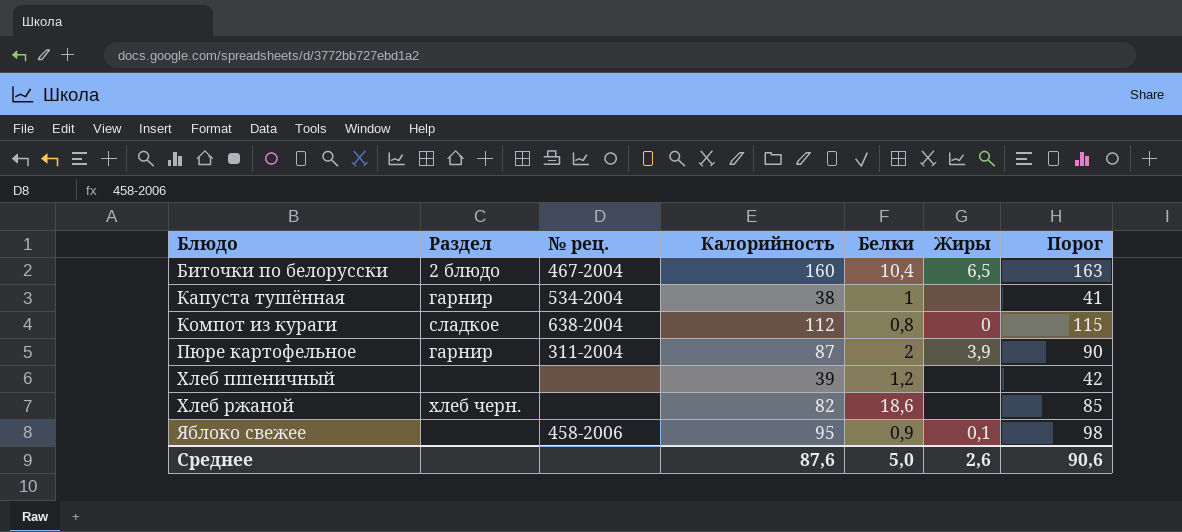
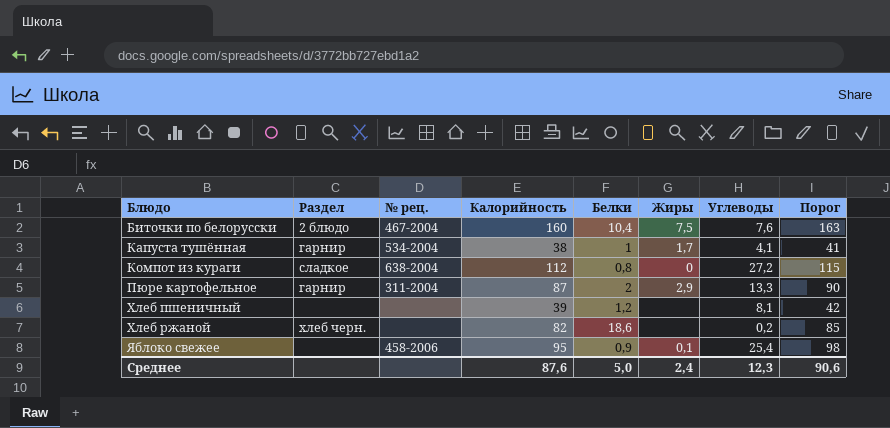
column Углеводы | position: none -> 7
Биточки по белорусски | Жиры: 6,5 -> 7,5
Капуста тушённая | Жиры: none -> 1,7
Пюре картофельное | Жиры: 3,9 -> 2,9
Среднее | Жиры: 2,6 -> 2,4

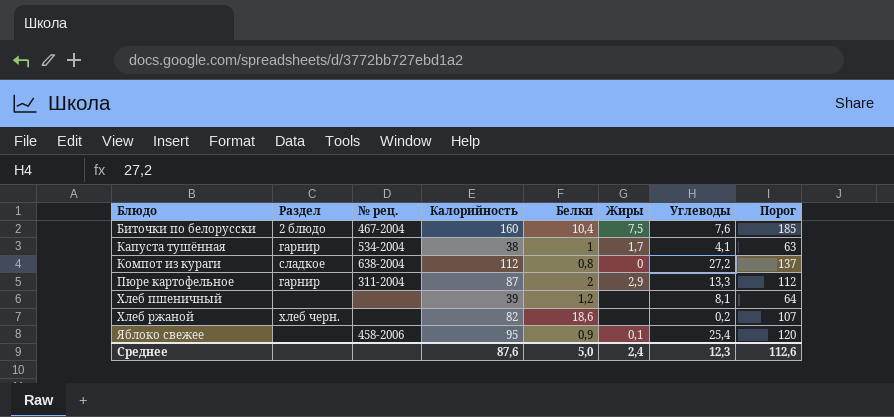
column Порог | formula: [Калорийность] + 3 -> [Калорийность] + 25
Среднее | Порог: 90,6 -> 112,6

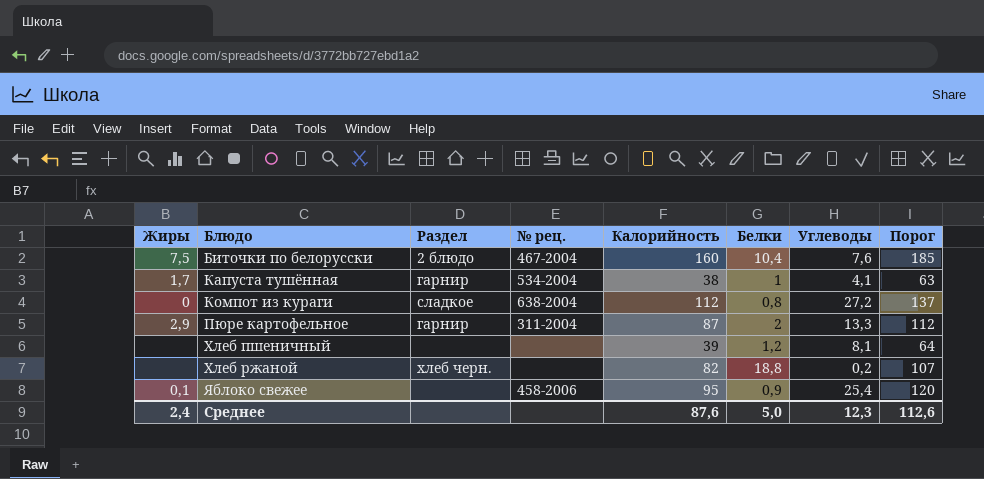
column Жиры | position: 6 -> 1
Хлеб ржаной | Белки: 18,6 -> 18,8

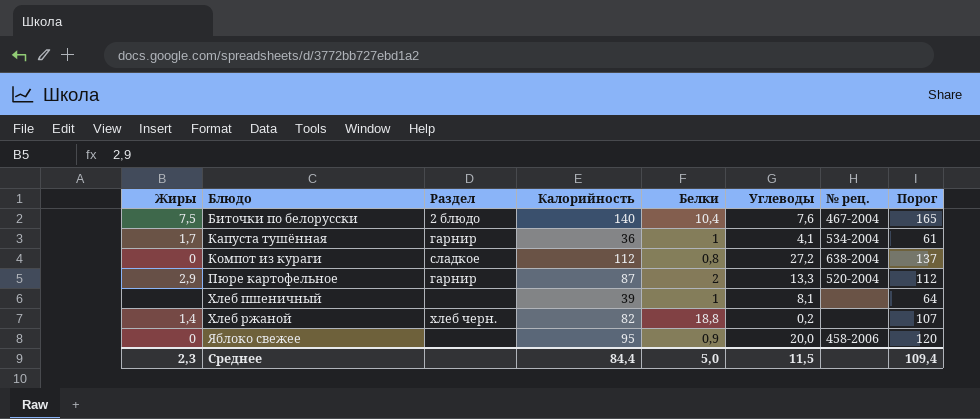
column № рец. | position: 4 -> 7
Биточки по белорусски | Калорийность: 160 -> 140
Биточки по белорусски | Порог: 185 -> 165
Капуста тушённая | Калорийность: 38 -> 36
Капуста тушённая | Порог: 63 -> 61
Пюре картофельное | № рец.: 311-2004 -> 520-2004
Хлеб пшеничный | Белки: 1,2 -> 1
Хлеб ржаной | Жиры: none -> 1,4
Яблоко свежее | Жиры: 0,1 -> 0
Яблоко свежее | Углеводы: 25,4 -> 20,0
Среднее | Жиры: 2,4 -> 2,3
Среднее | Калорийность: 87,6 -> 84,4
Среднее | Углеводы: 12,3 -> 11,5
Среднее | Порог: 112,6 -> 109,4

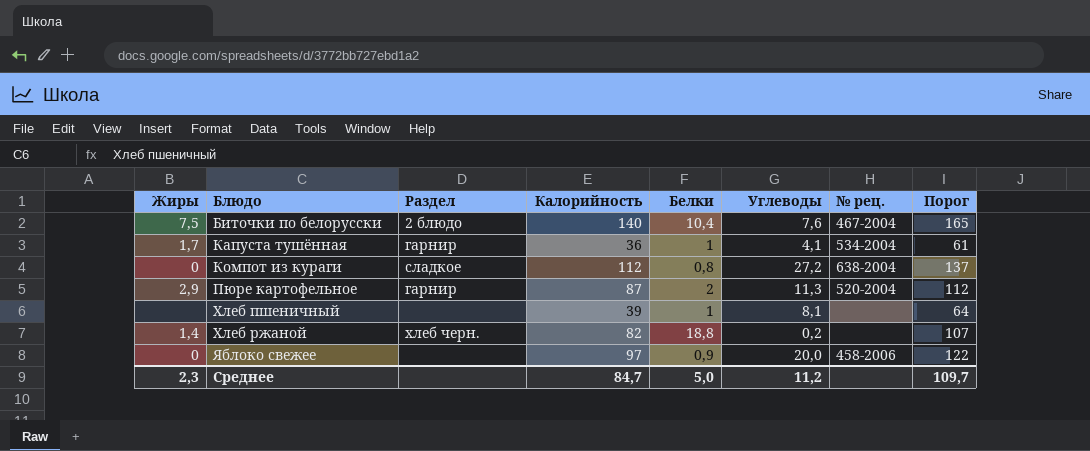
Пюре картофельное | Углеводы: 13,3 -> 11,3
Яблоко свежее | Калорийность: 95 -> 97
Яблоко свежее | Порог: 120 -> 122
Среднее | Калорийность: 84,4 -> 84,7
Среднее | Углеводы: 11,5 -> 11,2
Среднее | Порог: 109,4 -> 109,7

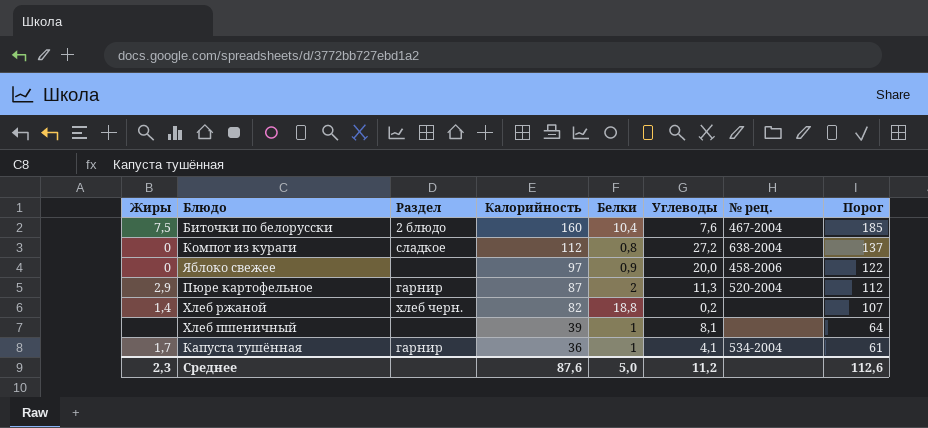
row order: Блюдо ascending -> Калорийность descending
Биточки по белорусски | Калорийность: 140 -> 160
Биточки по белорусски | Порог: 165 -> 185
Среднее | Калорийность: 84,7 -> 87,6
Среднее | Порог: 109,7 -> 112,6

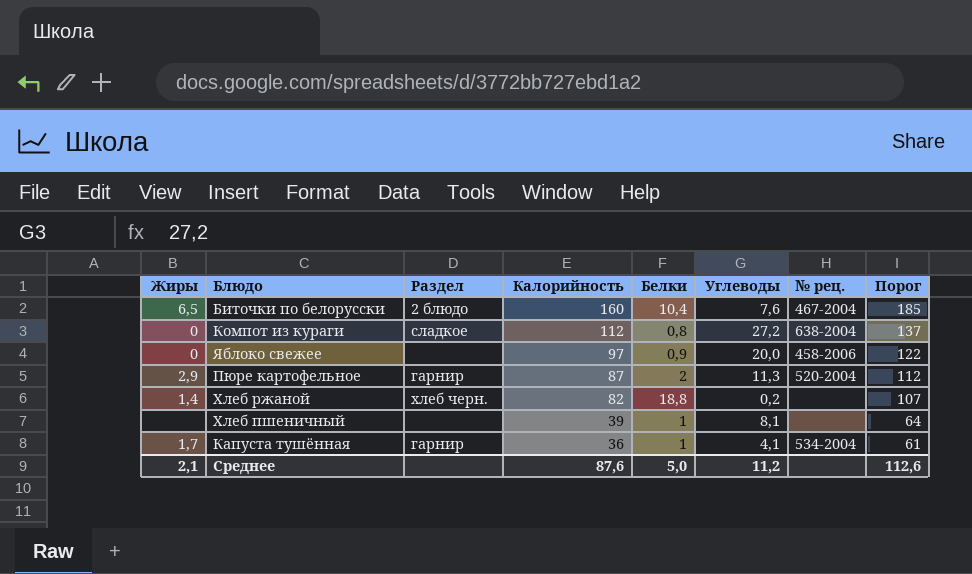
Биточки по белорусски | Жиры: 7,5 -> 6,5
Среднее | Жиры: 2,3 -> 2,1

